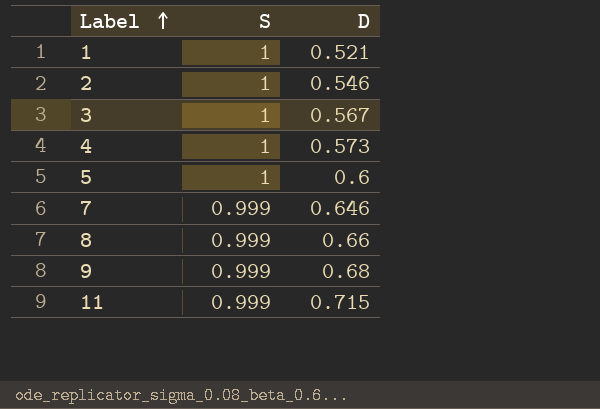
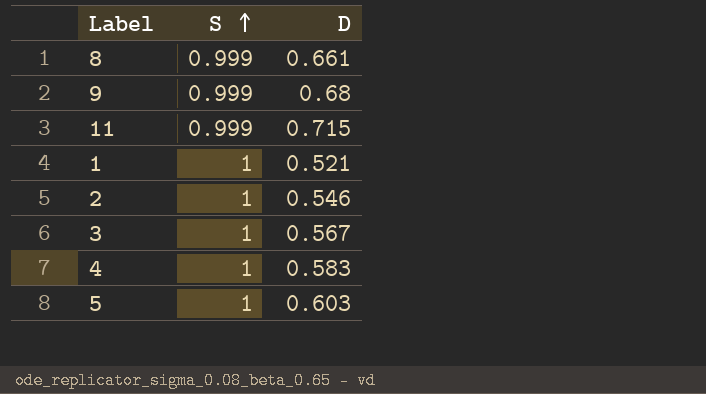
row order: Label ascending -> S ascending
row 7: 0.999 | 0.646 -> none
8 | D: 0.66 -> 0.661
4 | D: 0.573 -> 0.583
5 | D: 0.6 -> 0.603

